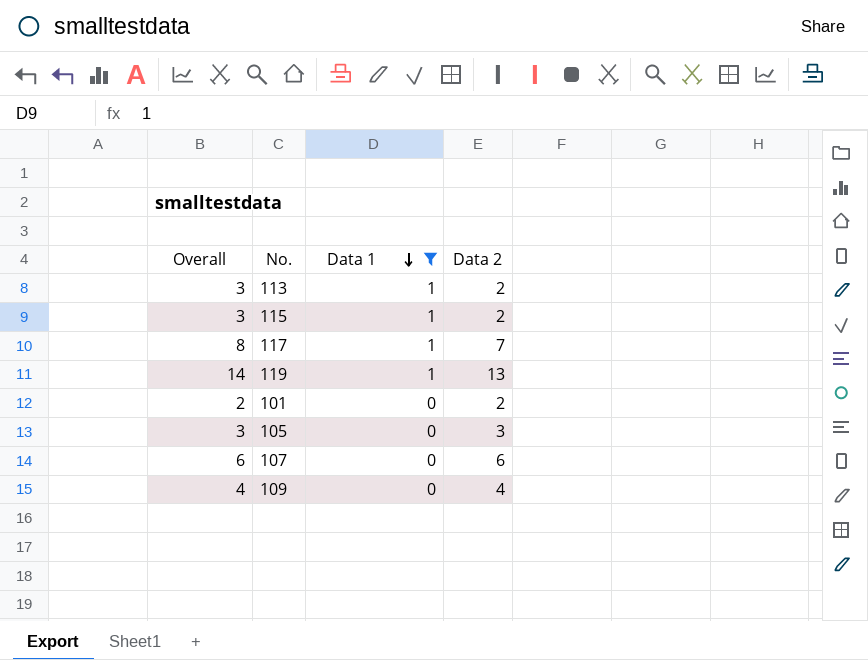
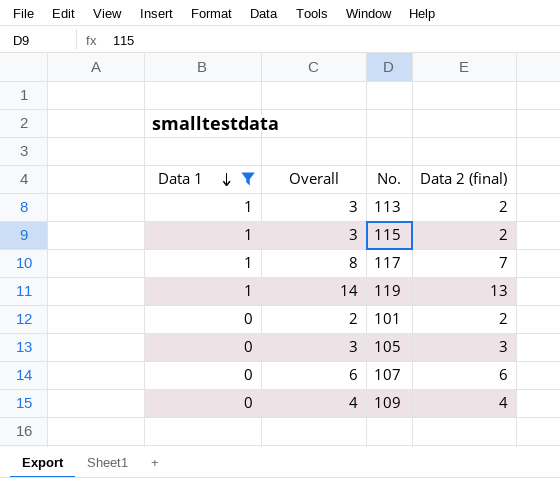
column Data 1 | position: 3 -> 1
column name: Data 2 -> Data 2 (final)

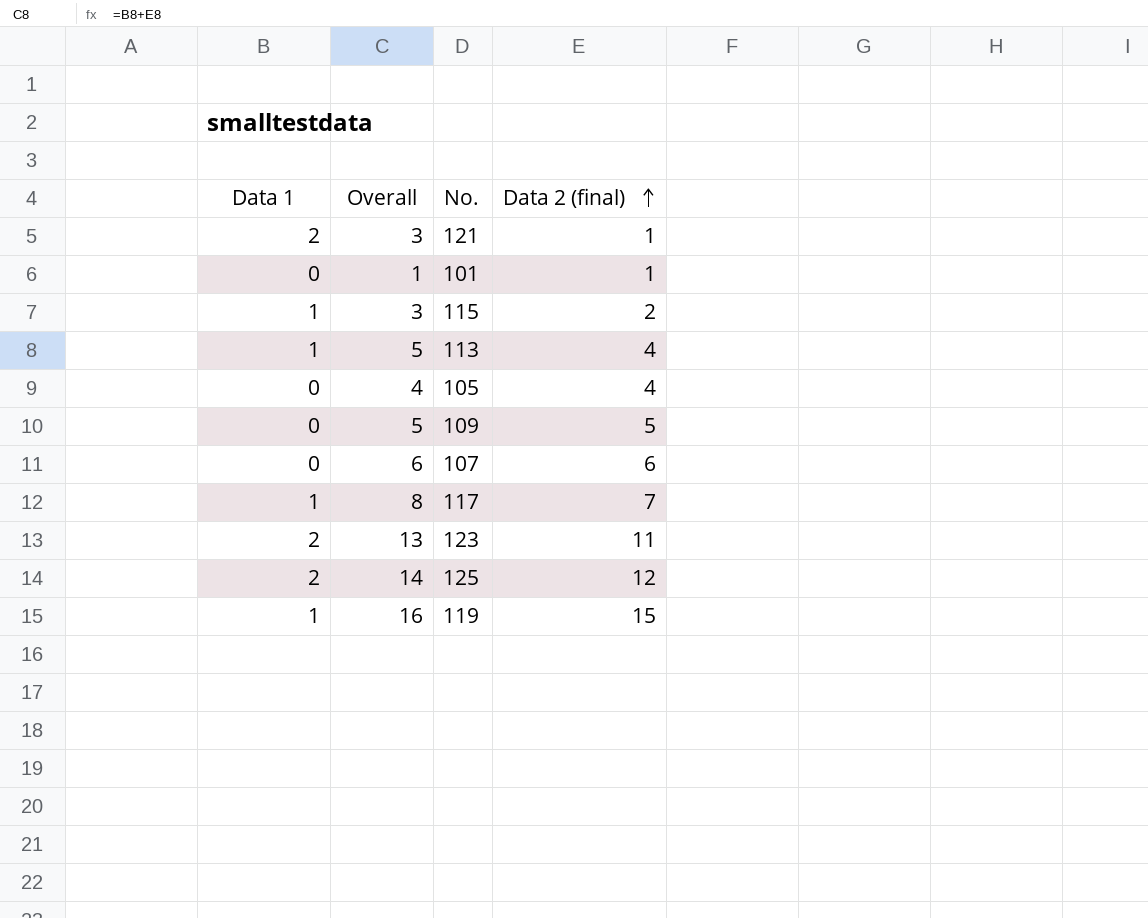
filter: Data 1 != 2 -> none
row order: Data 1 descending -> Data 2 (final) ascending
101 | Overall: 2 -> 1
101 | Data 2 (final): 2 -> 1
113 | Overall: 3 -> 5
113 | Data 2 (final): 2 -> 4
105 | Overall: 3 -> 4
105 | Data 2 (final): 3 -> 4
109 | Overall: 4 -> 5
109 | Data 2 (final): 4 -> 5
119 | Overall: 14 -> 16
119 | Data 2 (final): 13 -> 15

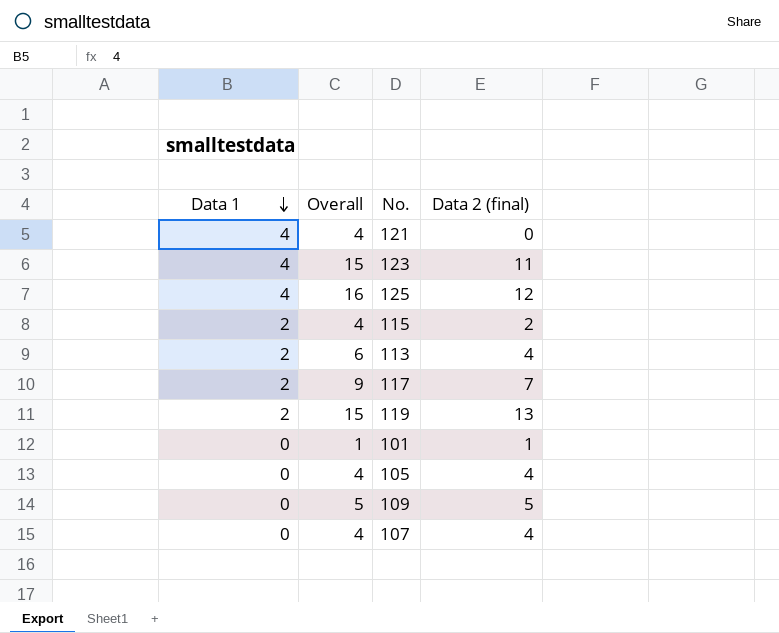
row order: Data 2 (final) ascending -> Data 1 descending
121 | Data 1: 2 -> 4
121 | Overall: 3 -> 4
121 | Data 2 (final): 1 -> 0
123 | Data 1: 2 -> 4
123 | Overall: 13 -> 15
125 | Data 1: 2 -> 4
125 | Overall: 14 -> 16
115 | Data 1: 1 -> 2
115 | Overall: 3 -> 4
113 | Data 1: 1 -> 2
113 | Overall: 5 -> 6
117 | Data 1: 1 -> 2
117 | Overall: 8 -> 9
119 | Data 1: 1 -> 2
119 | Overall: 16 -> 15
119 | Data 2 (final): 15 -> 13
107 | Overall: 6 -> 4
107 | Data 2 (final): 6 -> 4

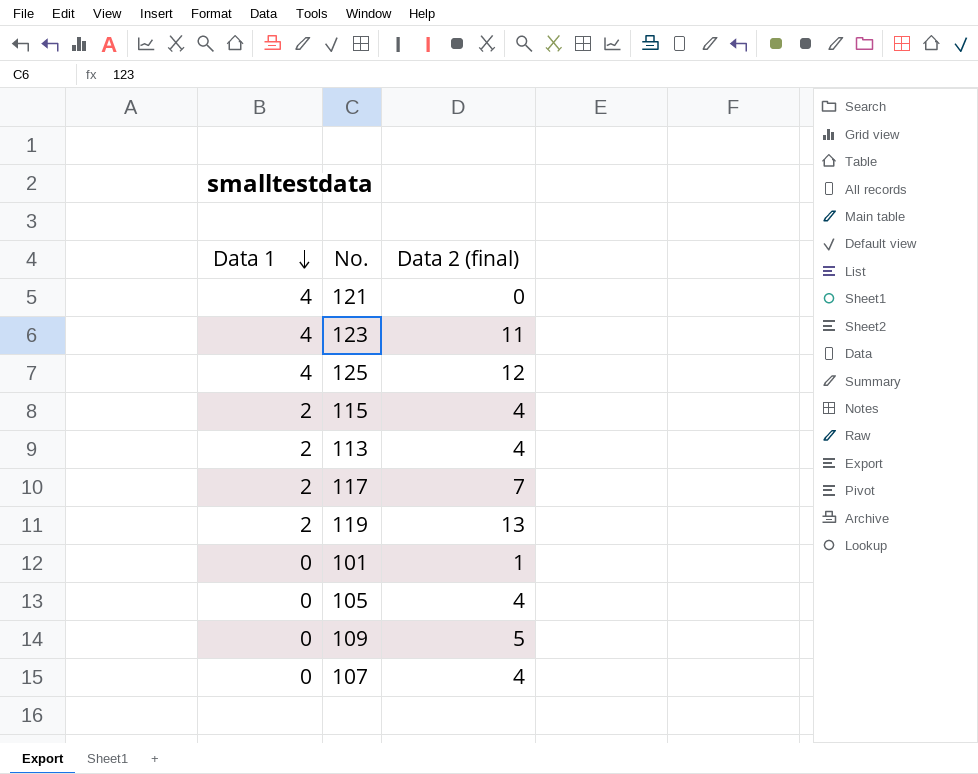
column Overall | formula: [Data 1] + [Data 2 (final)] -> none
115 | Data 2 (final): 2 -> 4

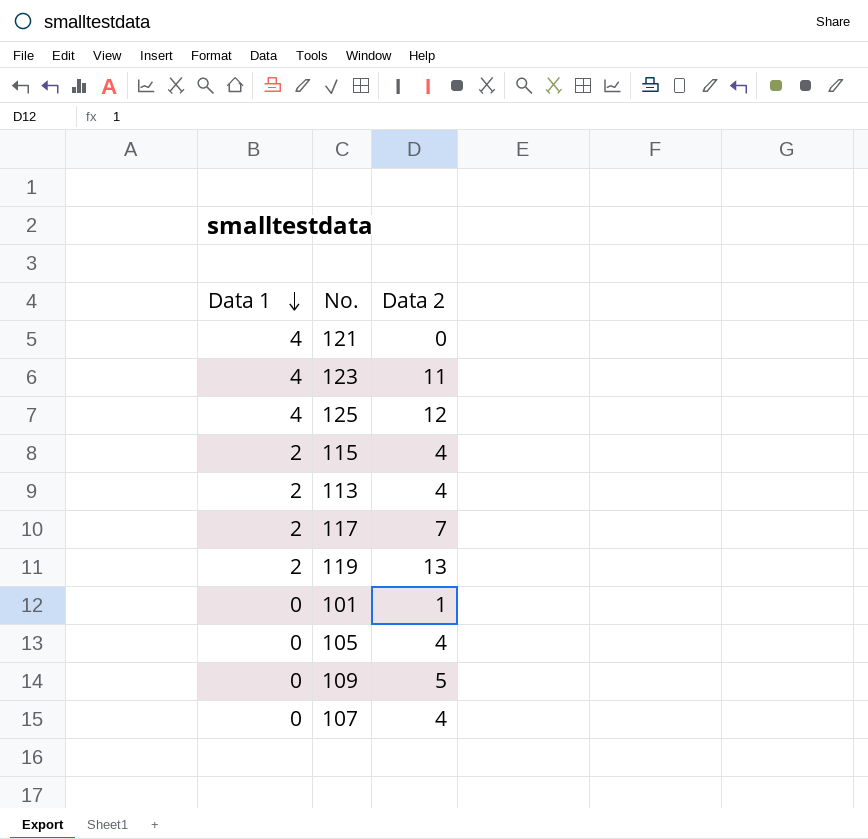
column name: Data 2 (final) -> Data 2

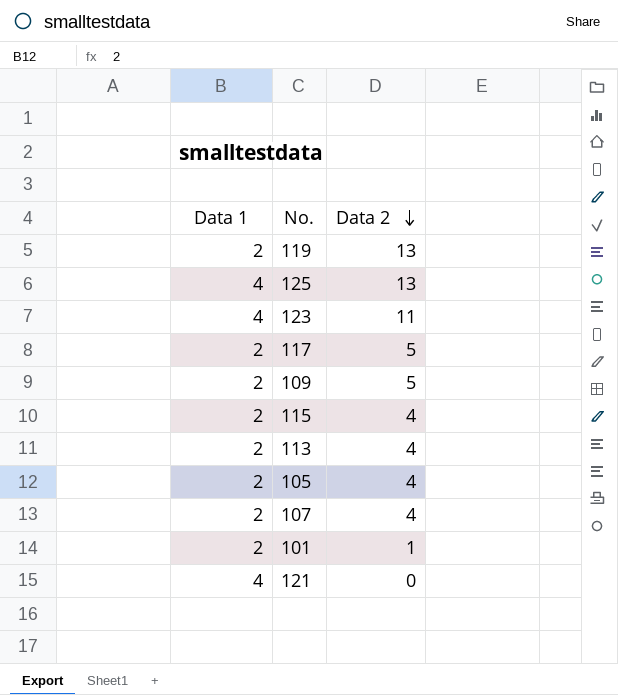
row order: Data 1 descending -> Data 2 descending
125 | Data 2: 12 -> 13
117 | Data 2: 7 -> 5
109 | Data 1: 0 -> 2
105 | Data 1: 0 -> 2
107 | Data 1: 0 -> 2
101 | Data 1: 0 -> 2

